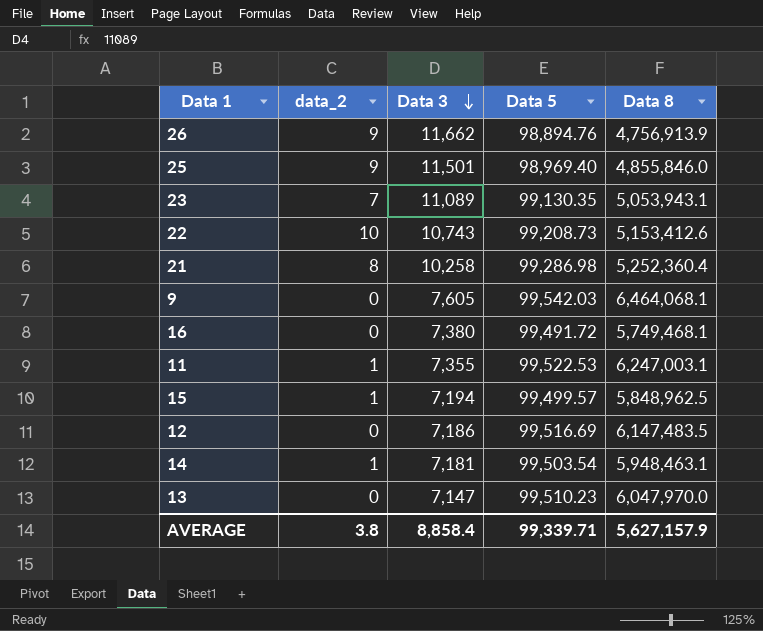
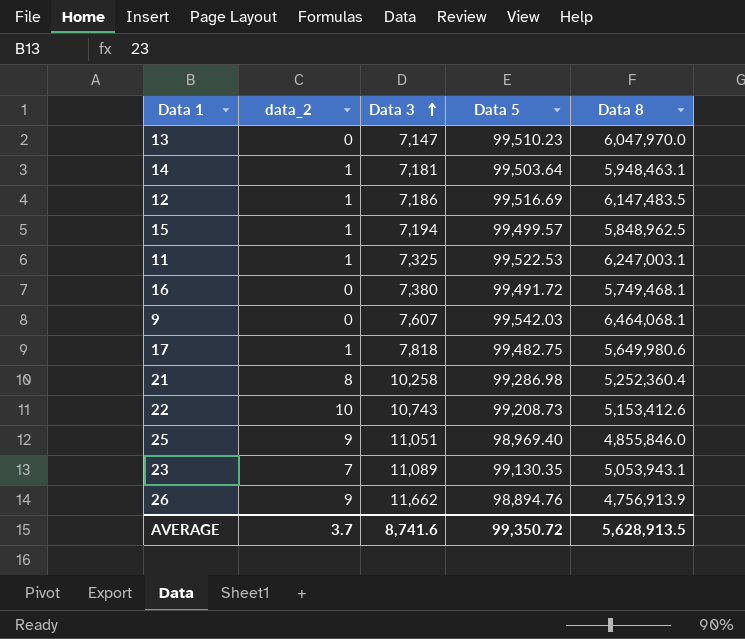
row order: Data 3 descending -> Data 3 ascending
14 | Data 5: 99,503.54 -> 99,503.64
12 | data_2: 0 -> 1
11 | Data 3: 7,355 -> 7,325
9 | Data 3: 7,605 -> 7,607
row 17: none -> 1 | 7,818 | 99,482.75 | 5,649,980.6
25 | Data 3: 11,501 -> 11,051
AVERAGE | data_2: 3.8 -> 3.7
AVERAGE | Data 3: 8,858.4 -> 8,741.6
AVERAGE | Data 5: 99,339.71 -> 99,350.72
AVERAGE | Data 8: 5,627,157.9 -> 5,628,913.5

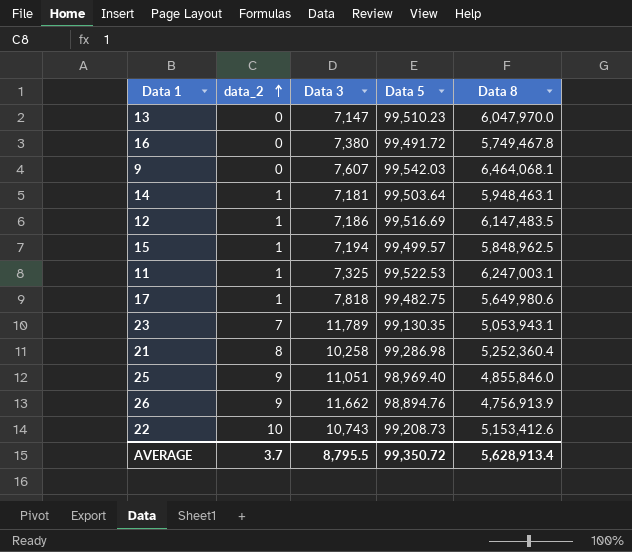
row order: Data 3 ascending -> data_2 ascending
16 | Data 8: 5,749,468.1 -> 5,749,467.8
23 | Data 3: 11,089 -> 11,789
AVERAGE | Data 3: 8,741.6 -> 8,795.5
AVERAGE | Data 8: 5,628,913.5 -> 5,628,913.4

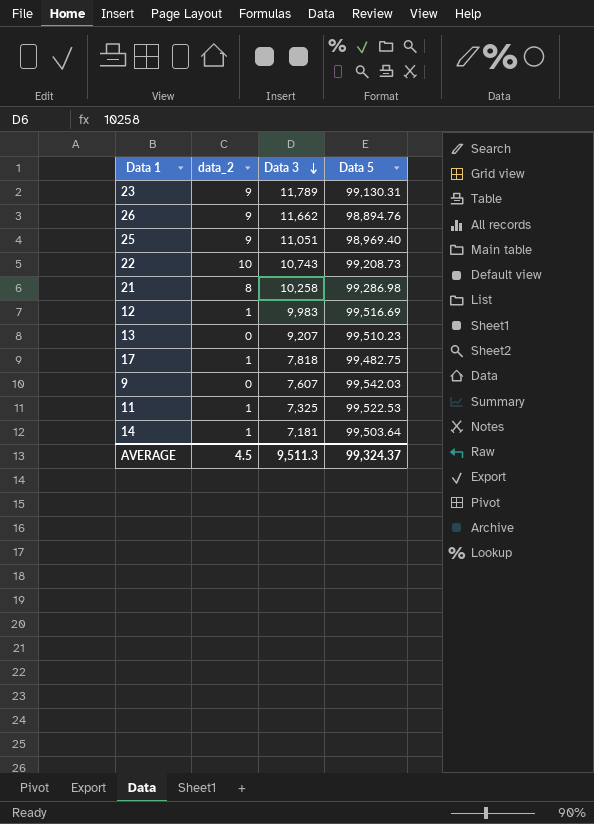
row order: data_2 ascending -> Data 3 descending
column Data 8 | position: 5 -> none
row 16: 0 | 7,380 | 99,491.72 | 5,749,467.8 -> none
row 15: 1 | 7,194 | 99,499.57 | 5,848,962.5 -> none
23 | data_2: 7 -> 9
23 | Data 5: 99,130.35 -> 99,130.31
12 | Data 3: 7,186 -> 9,983
13 | Data 3: 7,147 -> 9,207
AVERAGE | data_2: 3.7 -> 4.5
AVERAGE | Data 3: 8,795.5 -> 9,511.3
AVERAGE | Data 5: 99,350.72 -> 99,324.37

